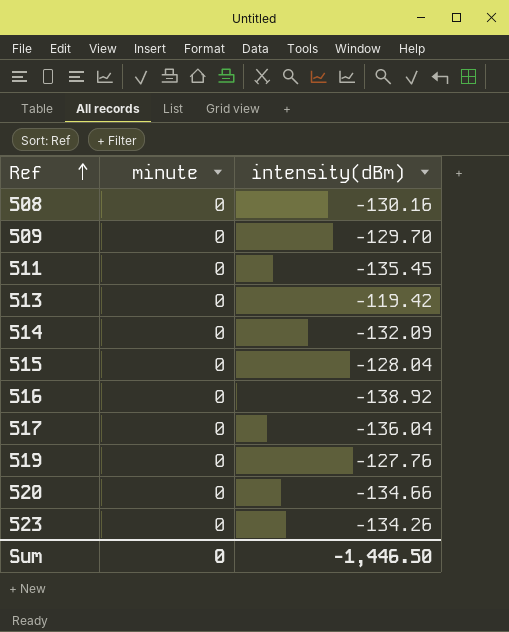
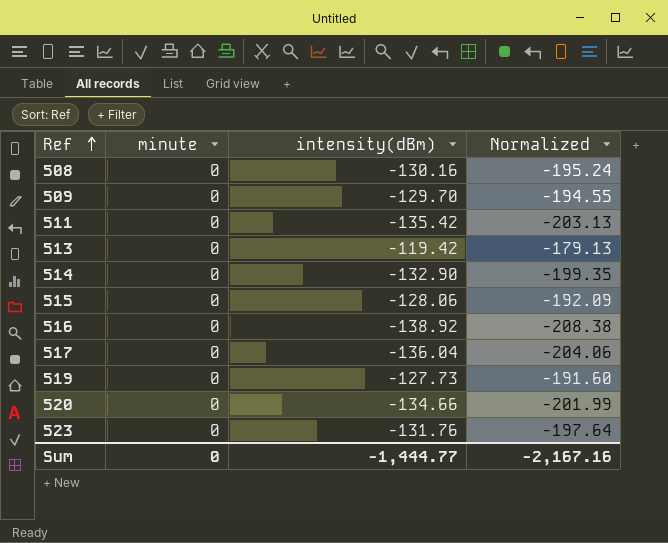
column Normalized | formula: none -> [intensity(dBm)] * 1.5
511 | intensity(dBm): -135.45 -> -135.42
514 | intensity(dBm): -132.09 -> -132.90
515 | intensity(dBm): -128.04 -> -128.06
519 | intensity(dBm): -127.76 -> -127.73
523 | intensity(dBm): -134.26 -> -131.76
Sum | intensity(dBm): -1,446.50 -> -1,444.77

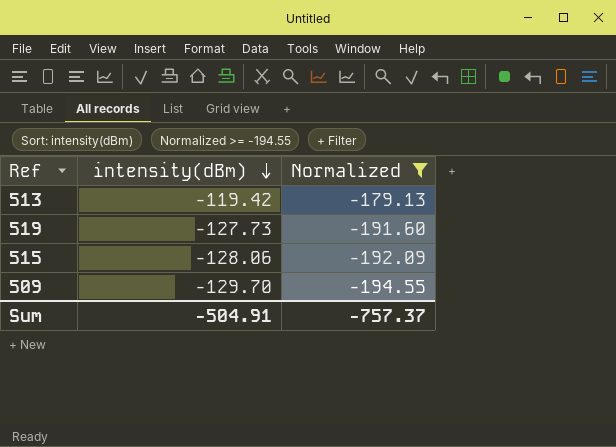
filter: none -> Normalized >= -194.55
row order: Ref ascending -> intensity(dBm) descending
column minute | position: 2 -> none
Sum | intensity(dBm): -1,444.77 -> -504.91
Sum | Normalized: -2,167.16 -> -757.37

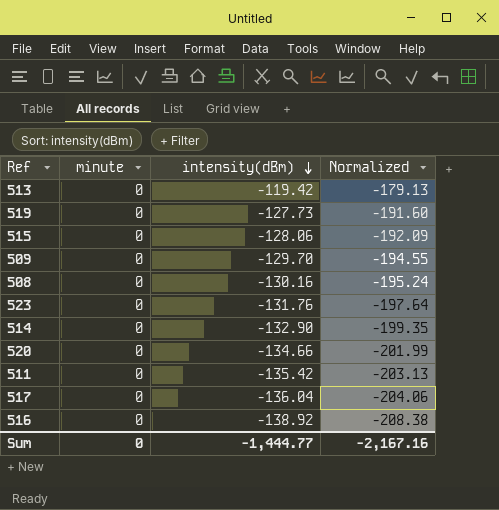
filter: Normalized >= -194.55 -> none
column minute | position: none -> 2
Sum | intensity(dBm): -504.91 -> -1,444.77
Sum | Normalized: -757.37 -> -2,167.16

